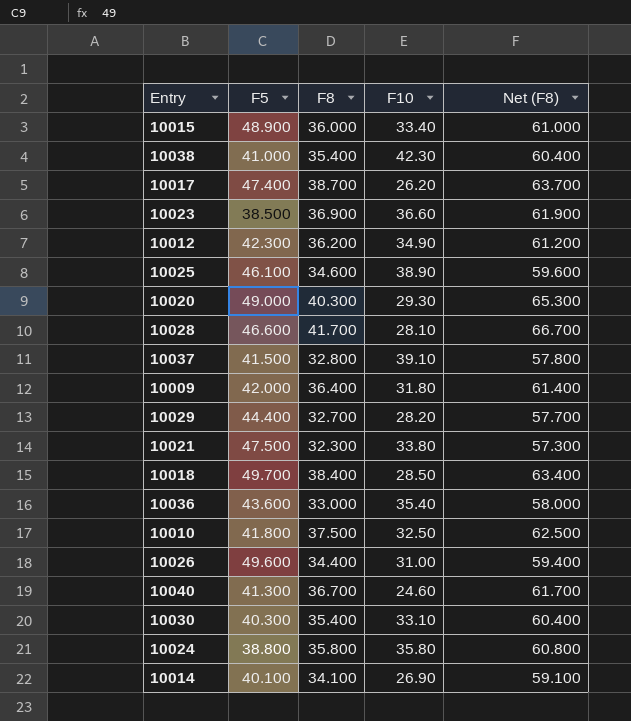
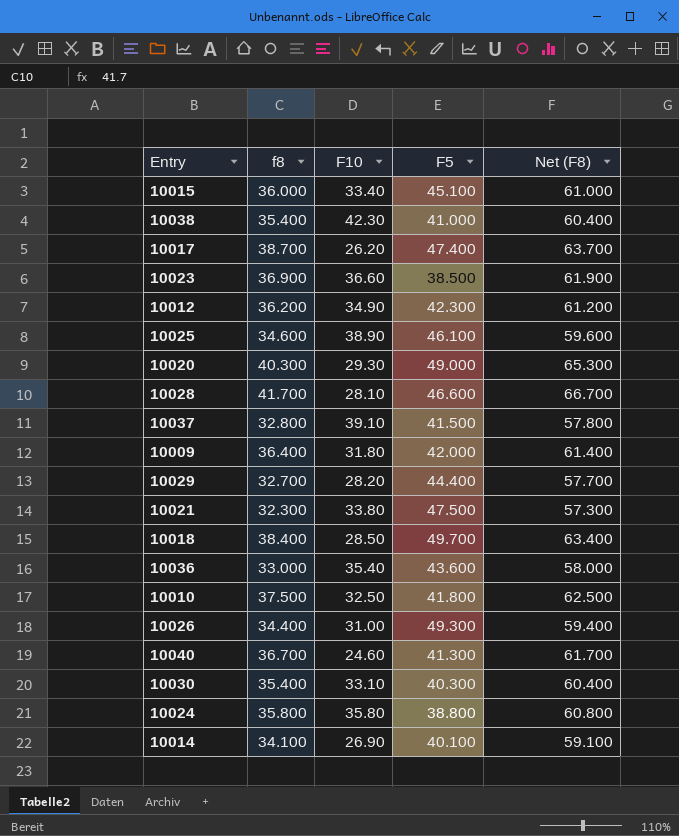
column name: F8 -> f8
column F5 | position: 2 -> 4
10015 | F5: 48.900 -> 45.100
10026 | F5: 49.600 -> 49.300

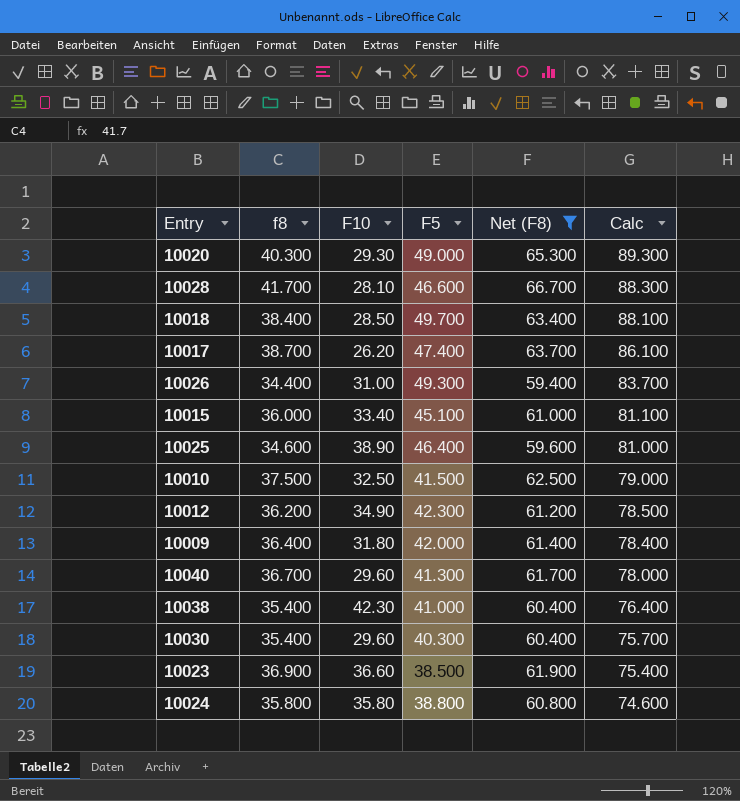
filter: none -> Net (F8) >= 59.400
row order: none -> Calc descending
column Calc | formula: none -> [f8] + [F5]
10025 | F5: 46.100 -> 46.400
10010 | F5: 41.800 -> 41.500
10040 | F10: 24.60 -> 29.60
10030 | F10: 33.10 -> 29.60

